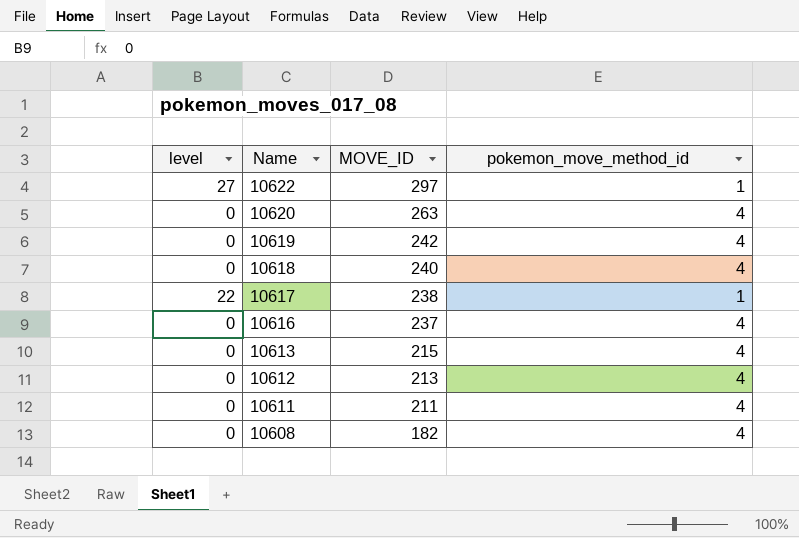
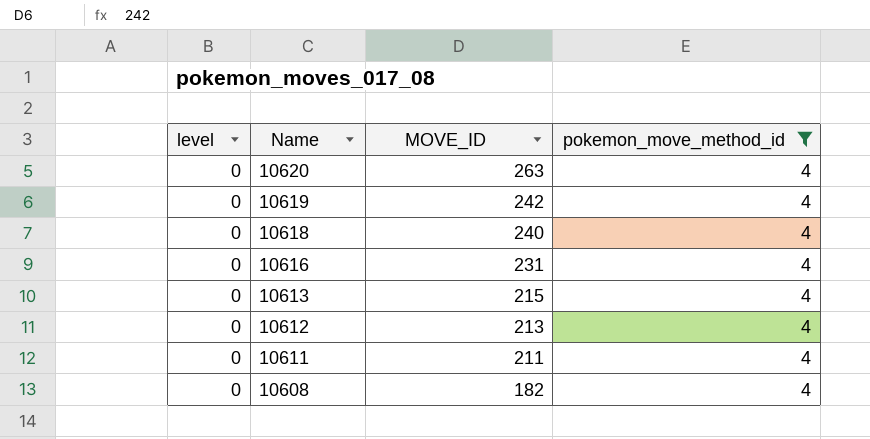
filter: none -> pokemon_move_method_id = 4
10616 | MOVE_ID: 237 -> 231

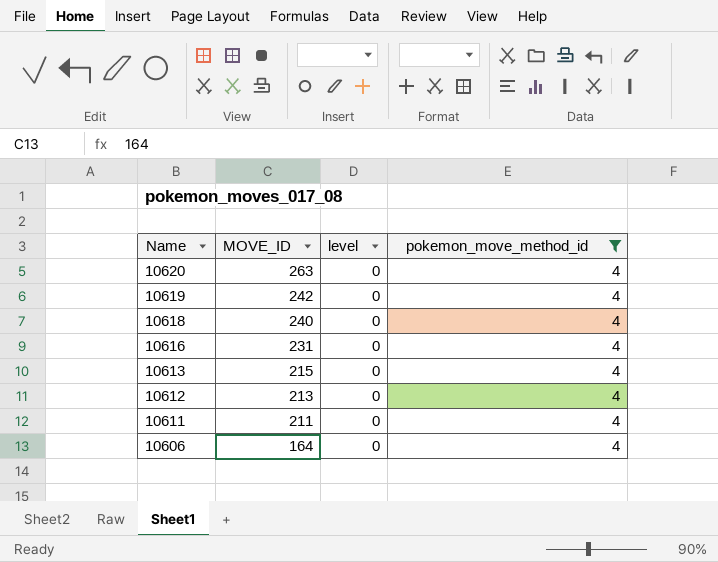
column level | position: 1 -> 3
row 10608: 0 | 182 | 4 -> none
row 10606: none -> 164 | 0 | 4

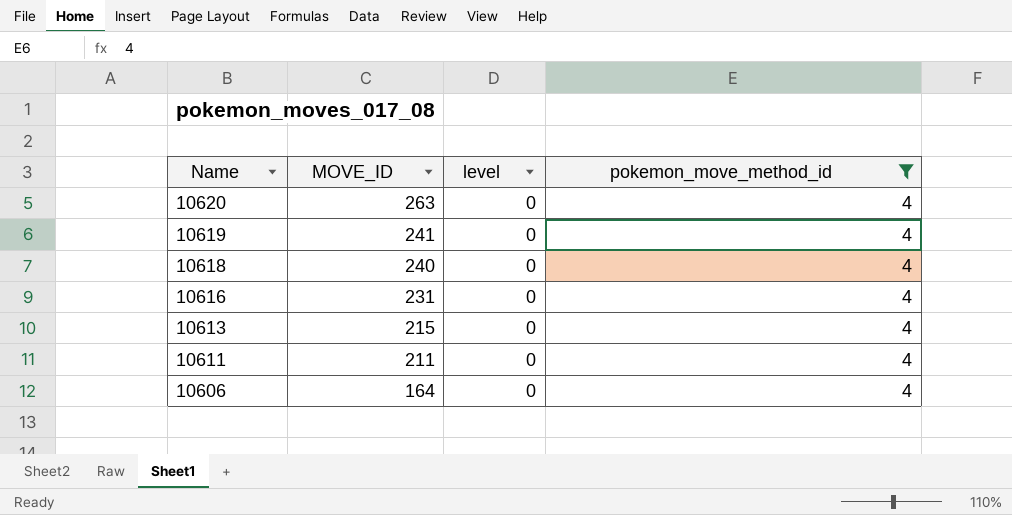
row 10612: 213 | 0 | 4 -> none
10619 | MOVE_ID: 242 -> 241

